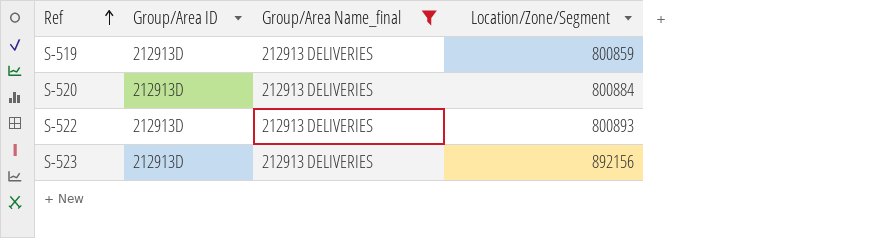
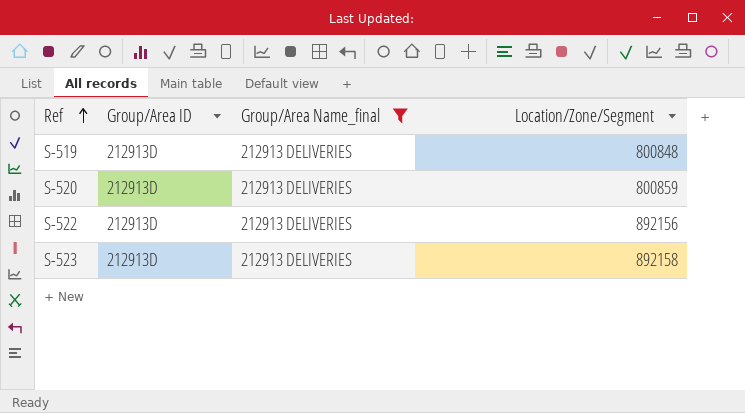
S-519 | Location/Zone/Segment: 800859 -> 800848
S-520 | Location/Zone/Segment: 800884 -> 800859
S-522 | Location/Zone/Segment: 800893 -> 892156
S-523 | Location/Zone/Segment: 892156 -> 892158

